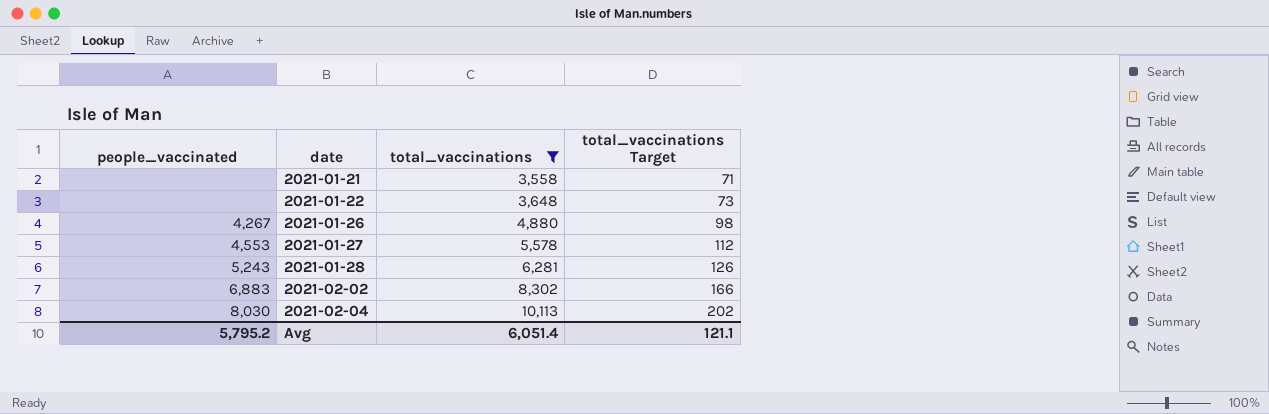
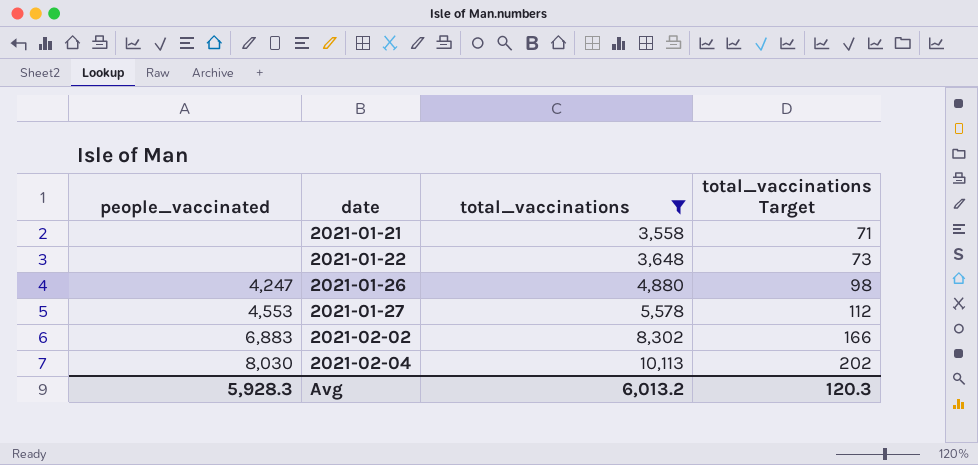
row 2021-01-28: 5,243 | 6,281 | 126 -> none
2021-01-26 | people_vaccinated: 4,267 -> 4,247
Avg | people_vaccinated: 5,795.2 -> 5,928.3
Avg | total_vaccinations: 6,051.4 -> 6,013.2
Avg | total_vaccinations Target: 121.1 -> 120.3

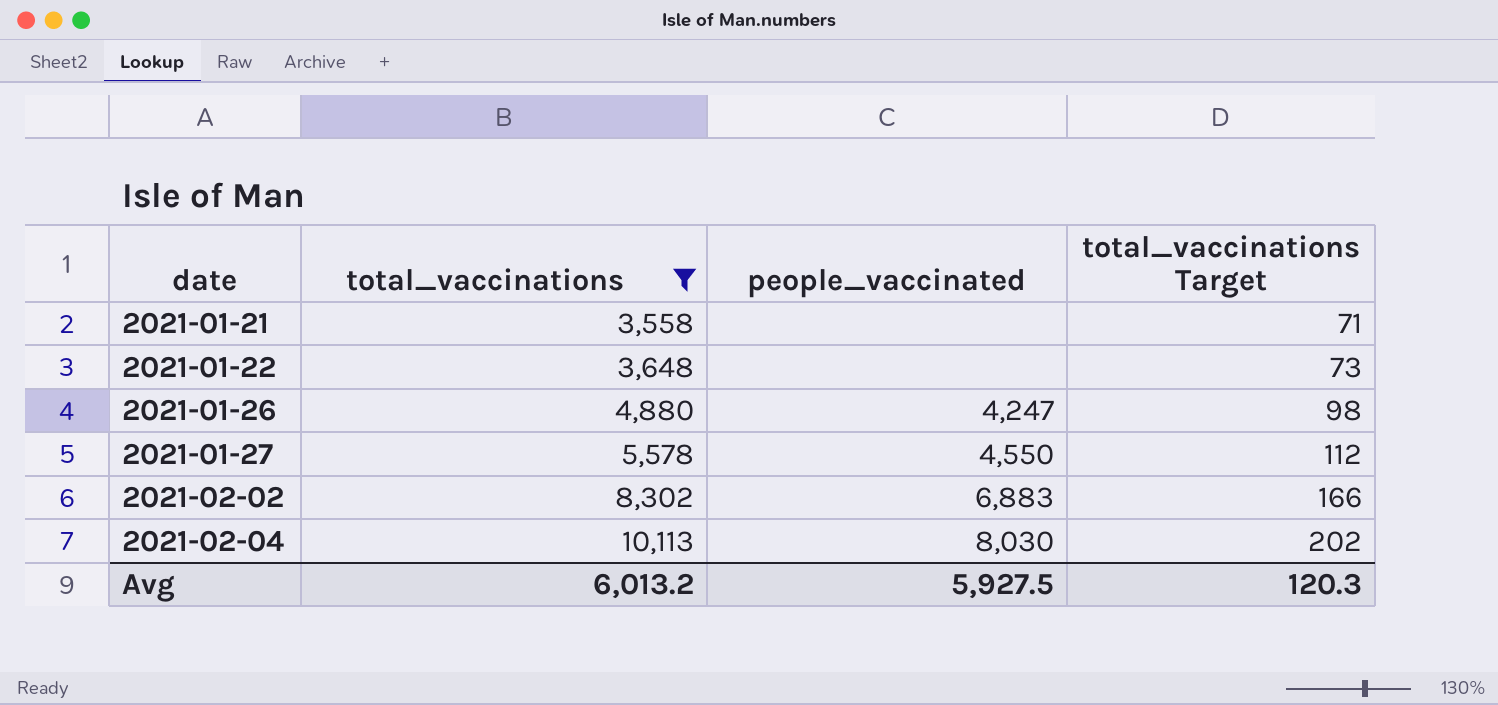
column people_vaccinated | position: 1 -> 3
2021-01-27 | people_vaccinated: 4,553 -> 4,550
Avg | people_vaccinated: 5,928.3 -> 5,927.5

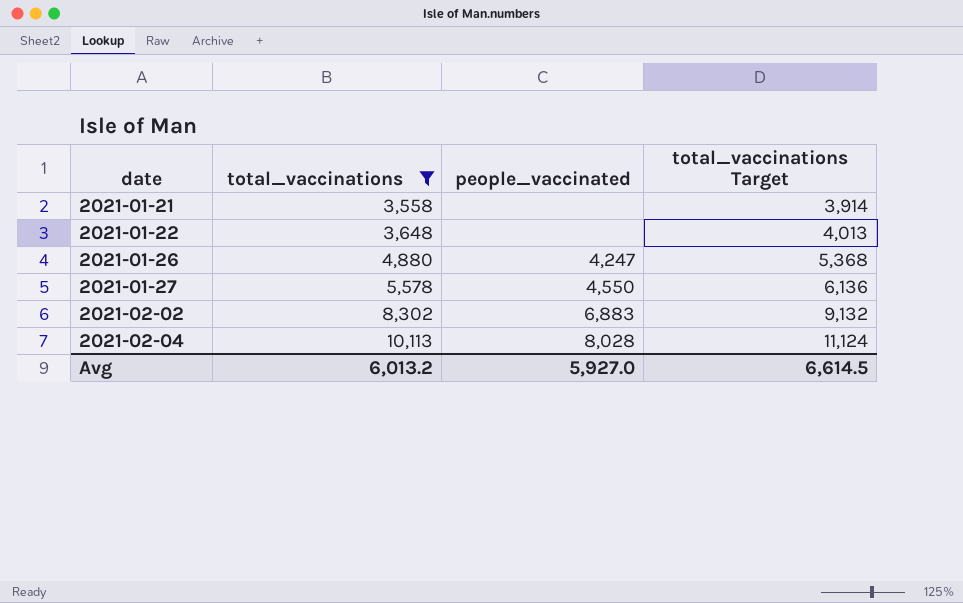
column total_vaccinations Target | formula: [total_vaccinations] * 0.02 -> [total_vaccinations] * 1.1
2021-02-04 | people_vaccinated: 8,030 -> 8,028
Avg | people_vaccinated: 5,927.5 -> 5,927.0
Avg | total_vaccinations Target: 120.3 -> 6,614.5

